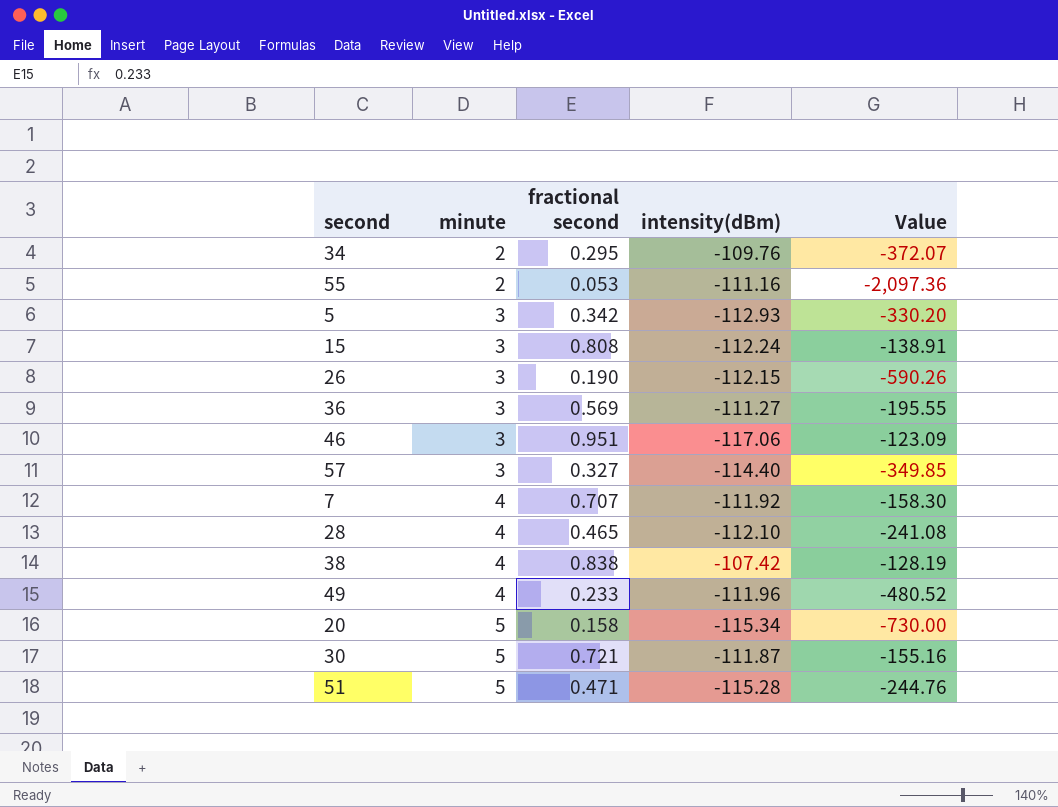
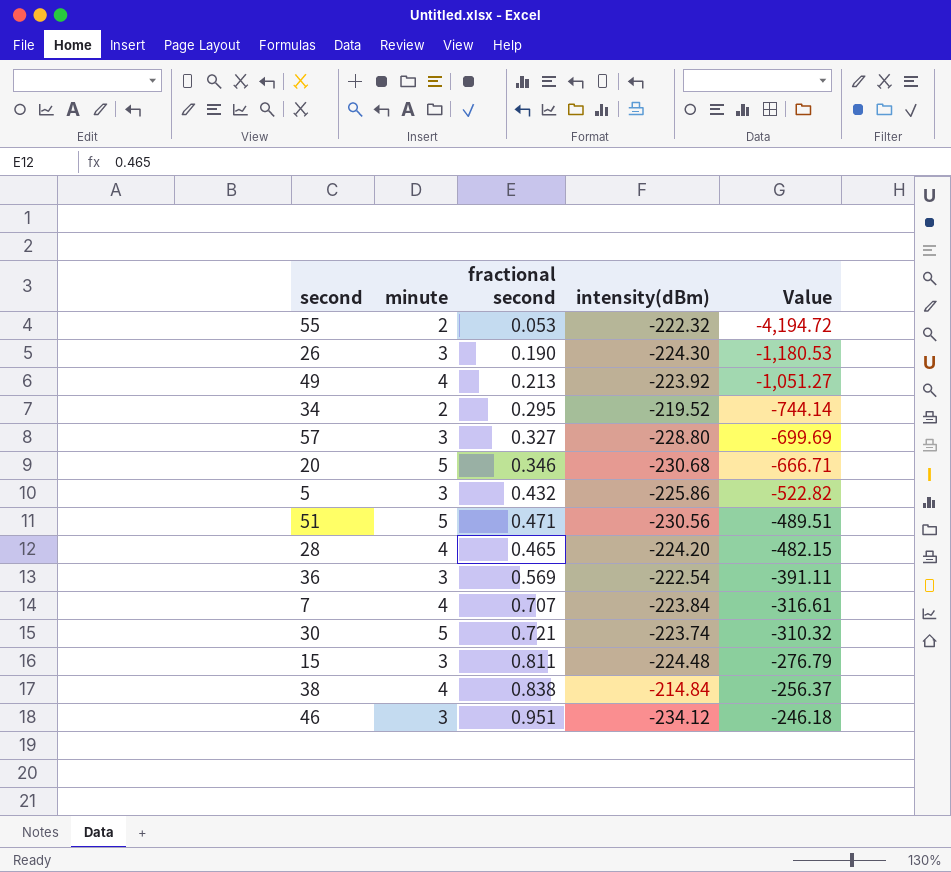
row order: minute ascending -> Value ascending
55 | intensity(dBm): -111.16 -> -222.32
55 | Value: -2,097.36 -> -4,194.72
26 | intensity(dBm): -112.15 -> -224.30
26 | Value: -590.26 -> -1,180.53
49 | fractional second: 0.233 -> 0.213
49 | intensity(dBm): -111.96 -> -223.92
49 | Value: -480.52 -> -1,051.27
34 | intensity(dBm): -109.76 -> -219.52
34 | Value: -372.07 -> -744.14
57 | intensity(dBm): -114.40 -> -228.80
57 | Value: -349.85 -> -699.69
20 | fractional second: 0.158 -> 0.346
20 | intensity(dBm): -115.34 -> -230.68
20 | Value: -730.00 -> -666.71
5 | fractional second: 0.342 -> 0.432
5 | intensity(dBm): -112.93 -> -225.86
5 | Value: -330.20 -> -522.82
51 | intensity(dBm): -115.28 -> -230.56
51 | Value: -244.76 -> -489.51
28 | intensity(dBm): -112.10 -> -224.20
28 | Value: -241.08 -> -482.15
36 | intensity(dBm): -111.27 -> -222.54
36 | Value: -195.55 -> -391.11
7 | intensity(dBm): -111.92 -> -223.84
7 | Value: -158.30 -> -316.61
30 | intensity(dBm): -111.87 -> -223.74
30 | Value: -155.16 -> -310.32
15 | fractional second: 0.808 -> 0.811
15 | intensity(dBm): -112.24 -> -224.48
15 | Value: -138.91 -> -276.79
38 | intensity(dBm): -107.42 -> -214.84
38 | Value: -128.19 -> -256.37
46 | intensity(dBm): -117.06 -> -234.12
46 | Value: -123.09 -> -246.18

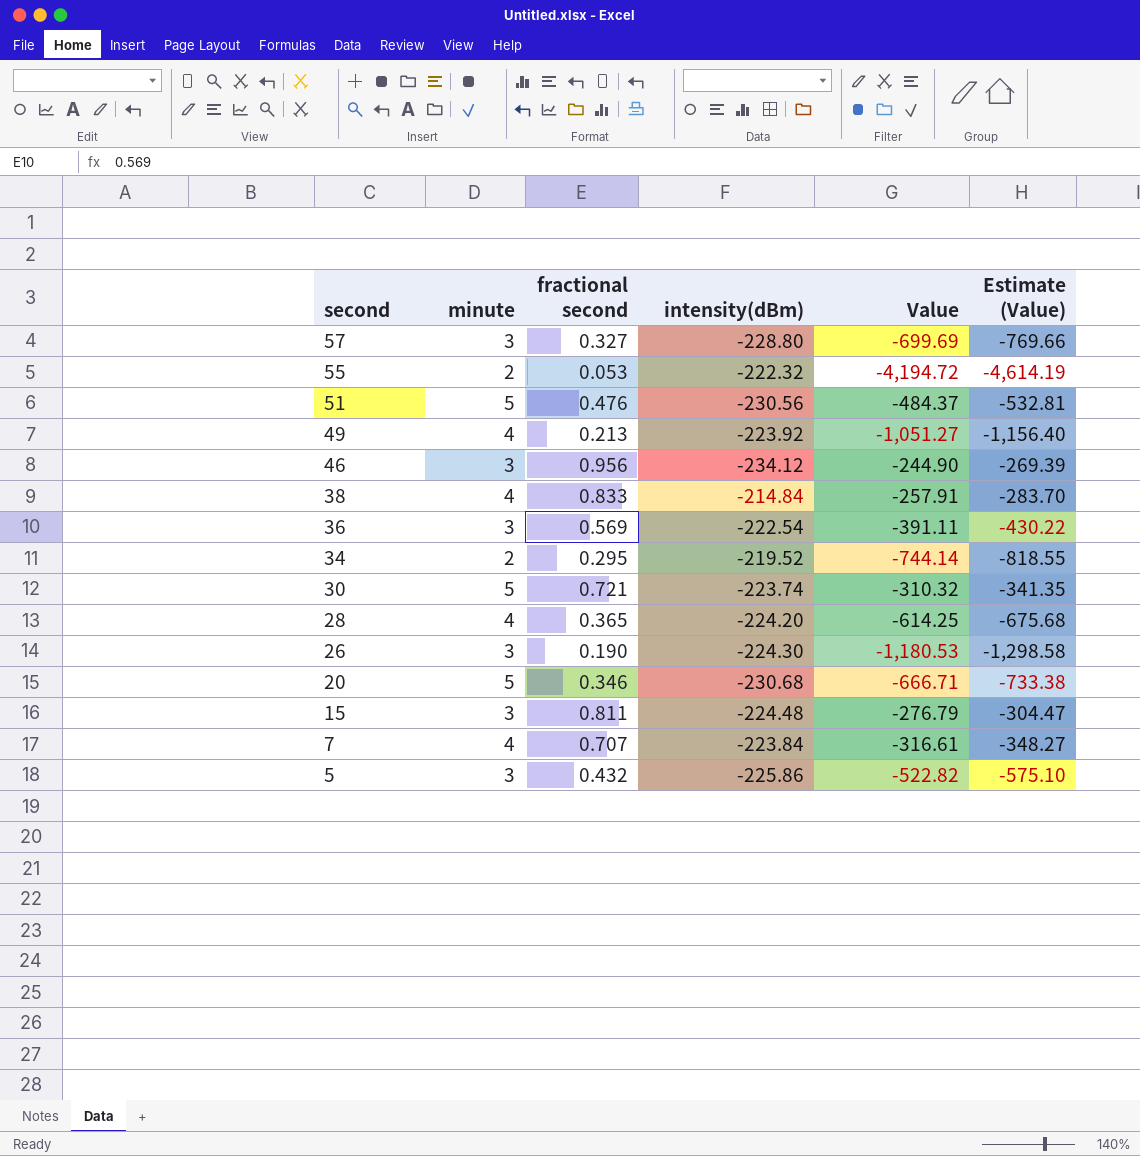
row order: Value ascending -> second descending
column Estimate (Value) | formula: none -> [Value] * 1.1
51 | fractional second: 0.471 -> 0.476
51 | Value: -489.51 -> -484.37
46 | fractional second: 0.951 -> 0.956
46 | Value: -246.18 -> -244.90
38 | fractional second: 0.838 -> 0.833
38 | Value: -256.37 -> -257.91
28 | fractional second: 0.465 -> 0.365
28 | Value: -482.15 -> -614.25

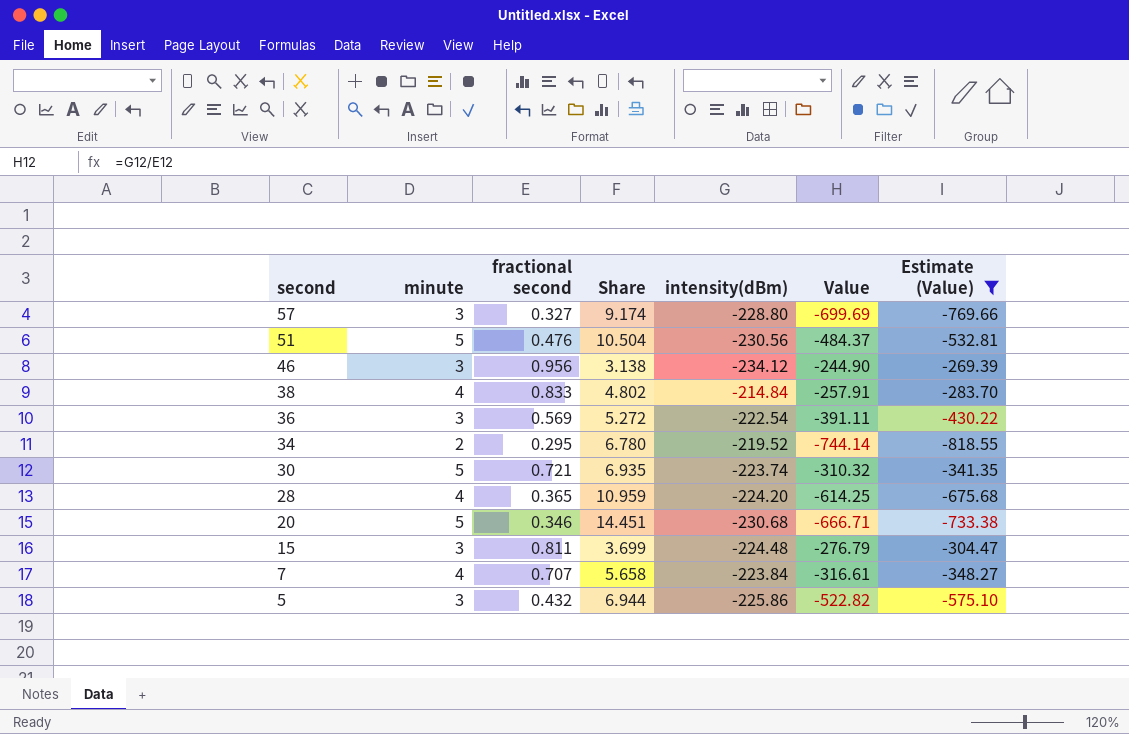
filter: none -> Estimate (Value) >= -818.55
column Share | formula: none -> [minute] / [fractional second]

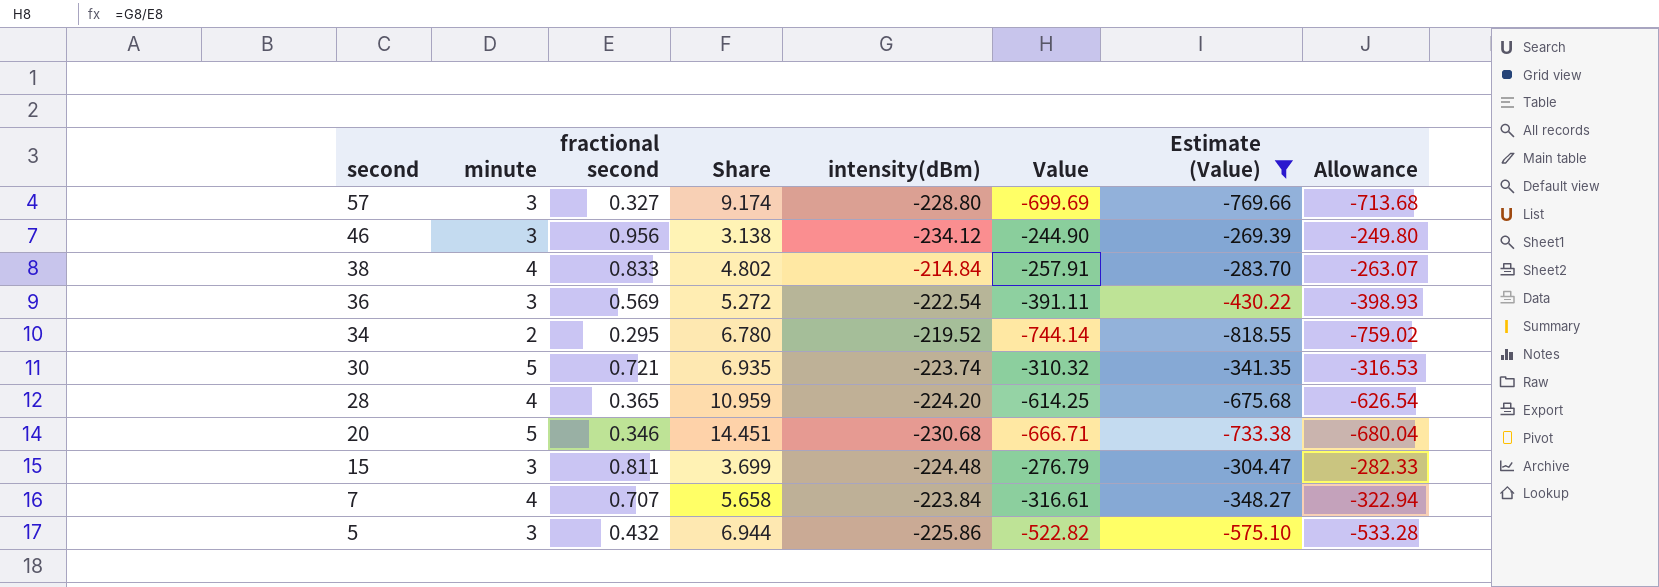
column Allowance | formula: none -> [Value] * 1.02
row 51: 5 | 0.476 | 10.504 | -230.56 | -484.37 | -532.81 -> none

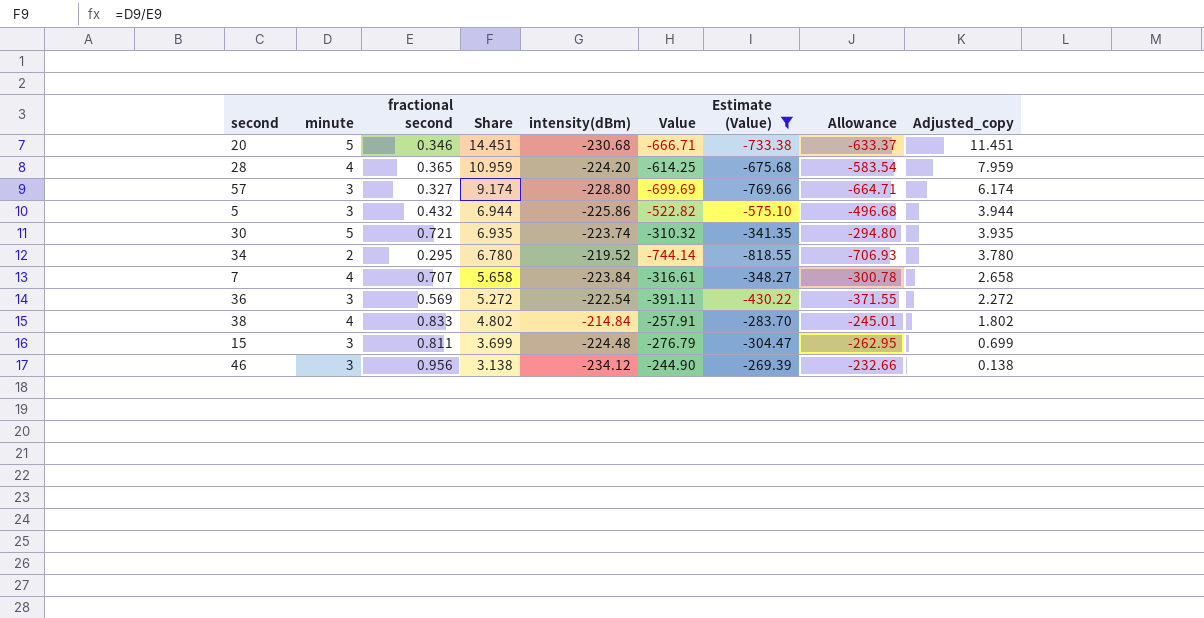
row order: second descending -> Share descending
column Allowance | formula: [Value] * 1.02 -> [Value] * 0.95
column Adjusted_copy | formula: none -> [Share] - 3

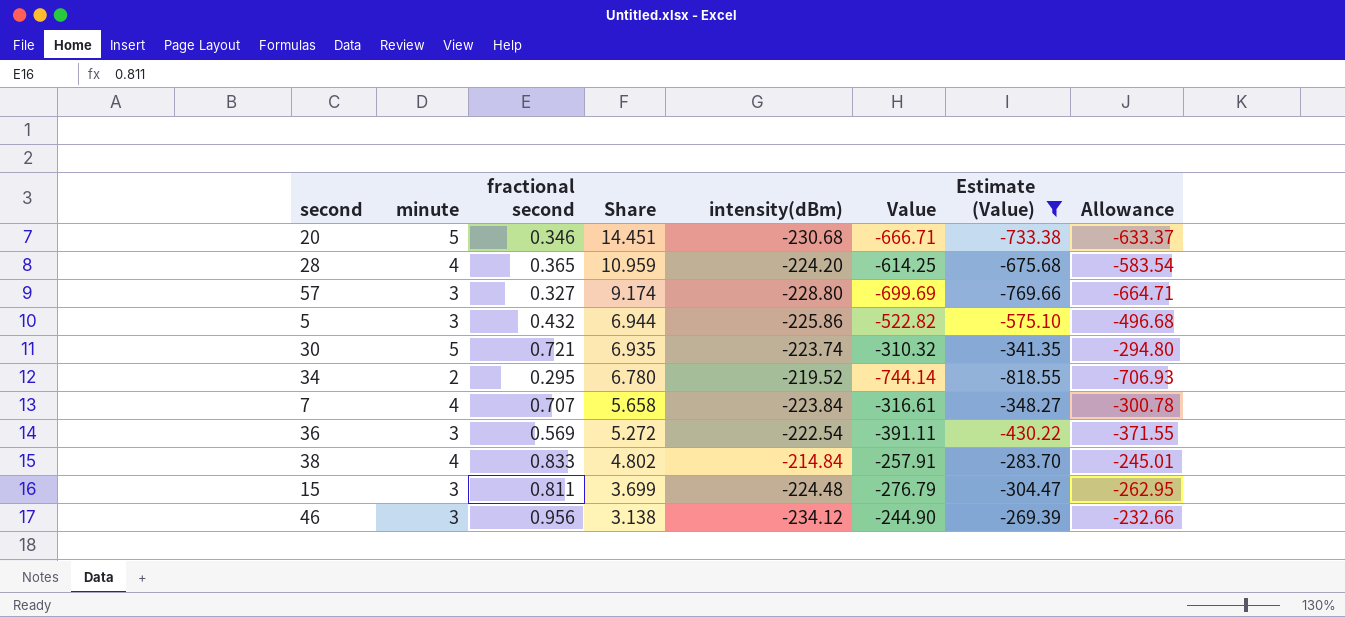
column Adjusted_copy | formula: [Share] - 3 -> none

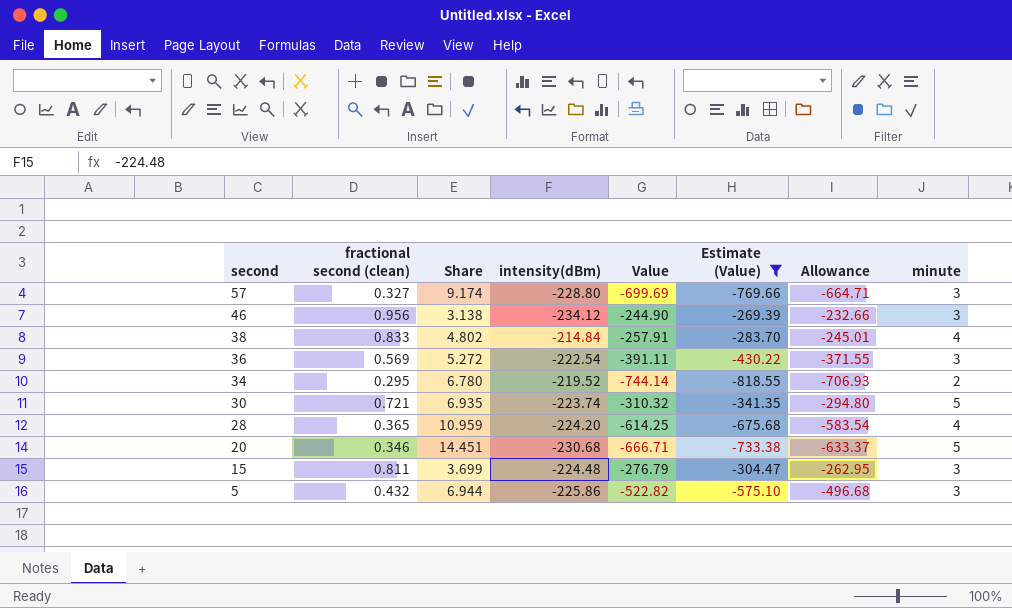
row order: Share descending -> second descending
column name: fractional second -> fractional second (clean)
column minute | position: 2 -> 8
row 7: 4 | 0.707 | 5.658 | -223.84 | -316.61 | -348.27 | -300.78 -> none

